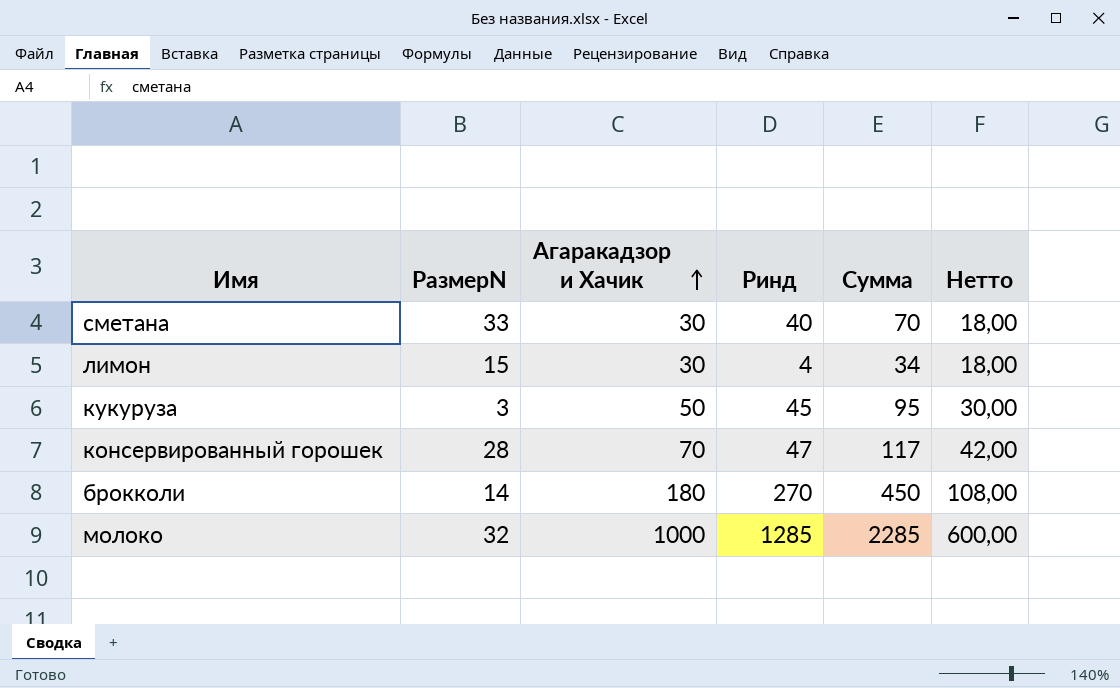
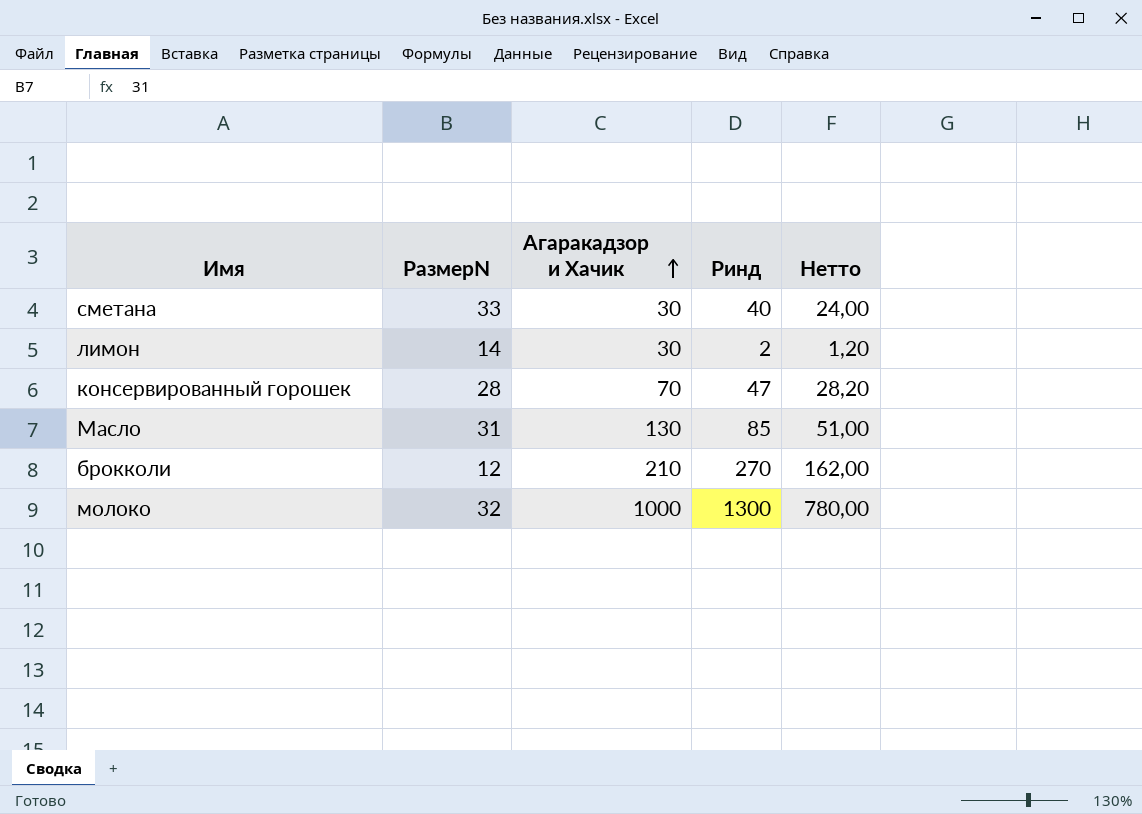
column Сумма | formula: [Агаракадзор и Хачик] + [Ринд] -> none
column Нетто | formula: [Агаракадзор и Хачик] * 0,6 -> [Ринд] * 0,6
row кукуруза: 3 | 50 | 45 | 95 | 30,00 -> none
лимон | РазмерN: 15 -> 14
лимон | Ринд: 4 -> 2
row Масло: none -> 31 | 130 | 85 | 51,00
брокколи | РазмерN: 14 -> 12
брокколи | Агаракадзор и Хачик: 180 -> 210
молоко | Ринд: 1285 -> 1300

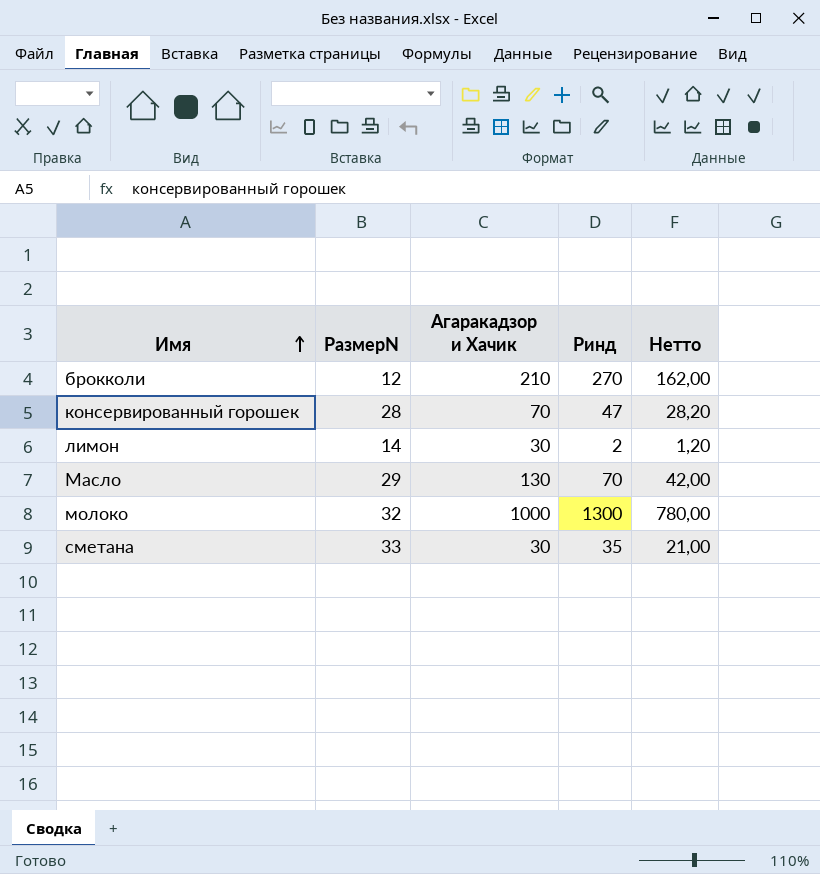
row order: Агаракадзор и Хачик ascending -> Имя ascending
Масло | РазмерN: 31 -> 29
Масло | Ринд: 85 -> 70
Масло | Нетто: 51,00 -> 42,00
сметана | Ринд: 40 -> 35
сметана | Нетто: 24,00 -> 21,00

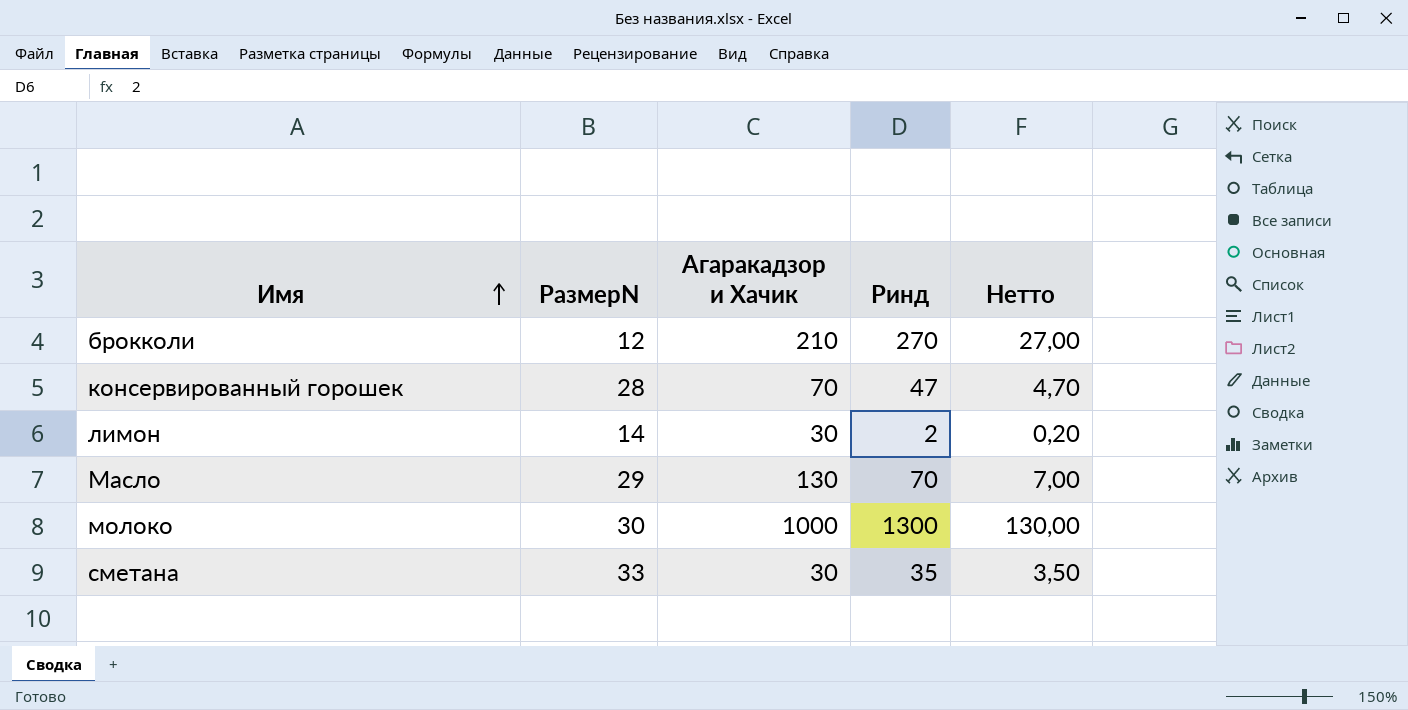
column Нетто | formula: [Ринд] * 0,6 -> [Ринд] * 0,1
молоко | РазмерN: 32 -> 30

